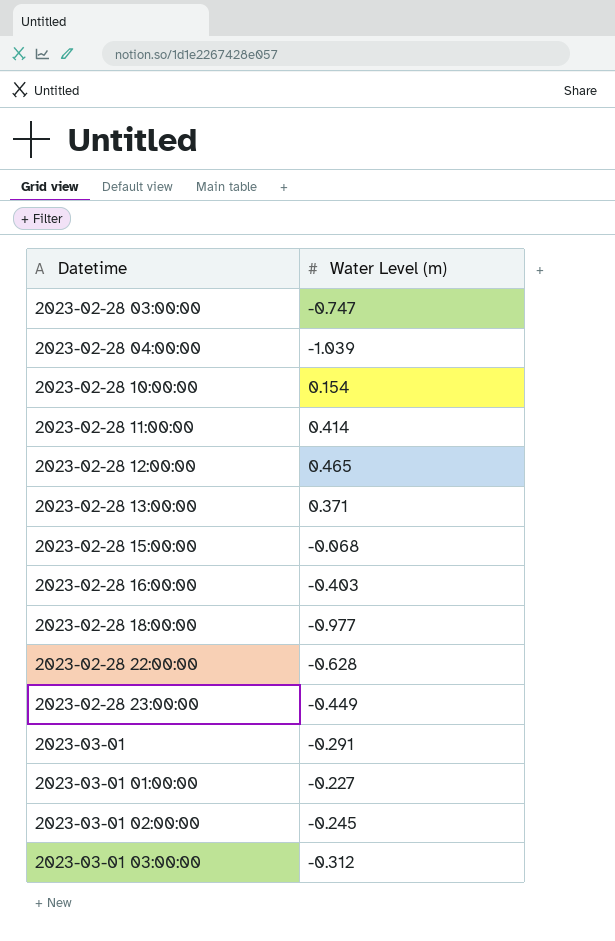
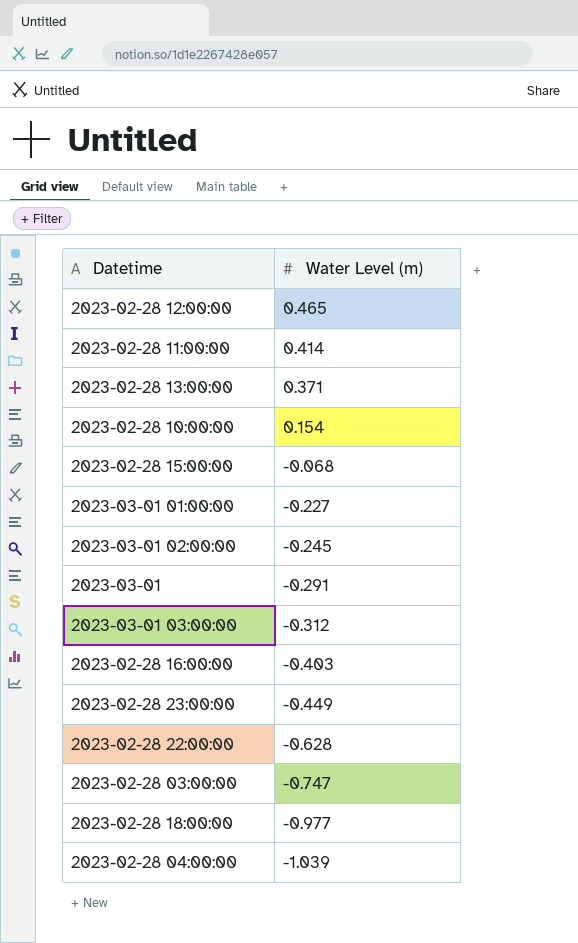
row order: Datetime ascending -> Water Level (m) descending

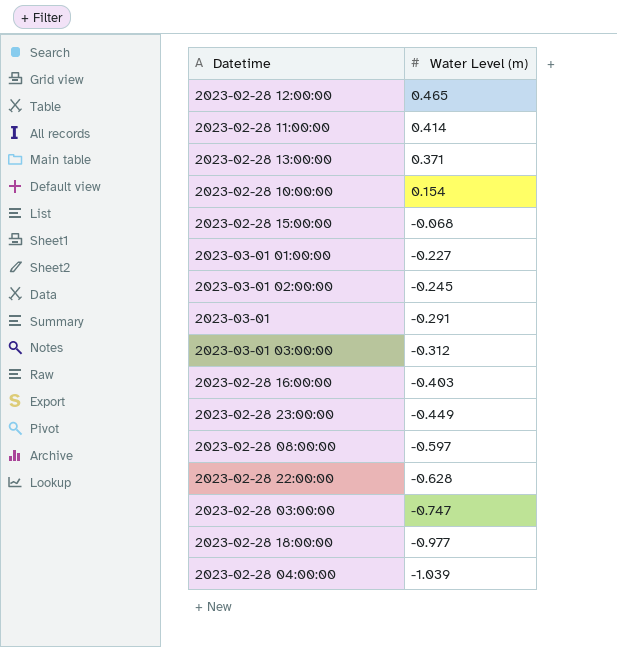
row 2023-02-28 08:00:00: none -> -0.597

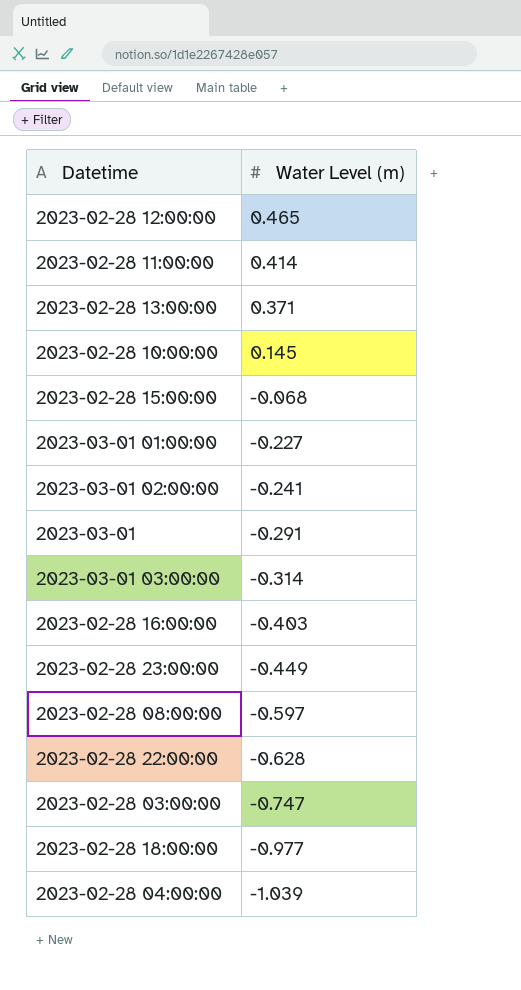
2023-02-28 10:00:00 | Water Level (m): 0.154 -> 0.145
2023-03-01 02:00:00 | Water Level (m): -0.245 -> -0.241
2023-03-01 03:00:00 | Water Level (m): -0.312 -> -0.314

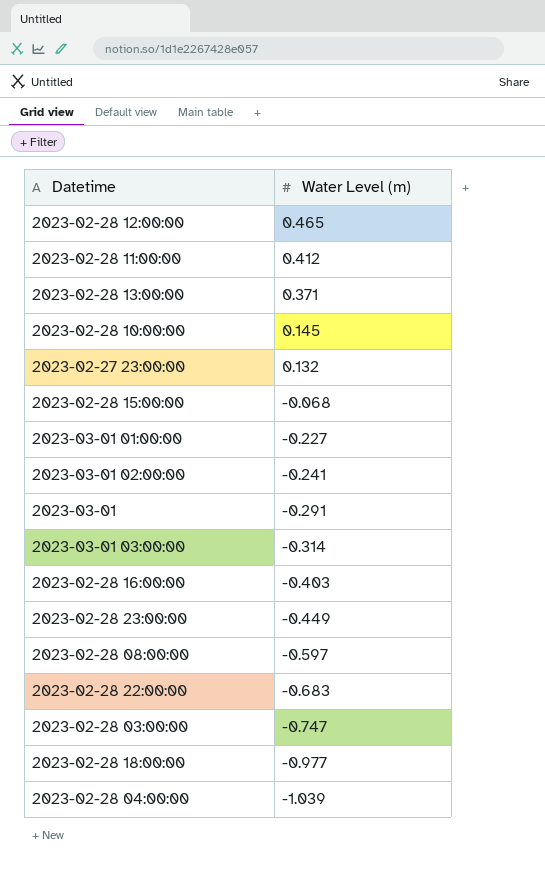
2023-02-28 11:00:00 | Water Level (m): 0.414 -> 0.412
row 2023-02-27 23:00:00: none -> 0.132
2023-02-28 22:00:00 | Water Level (m): -0.628 -> -0.683

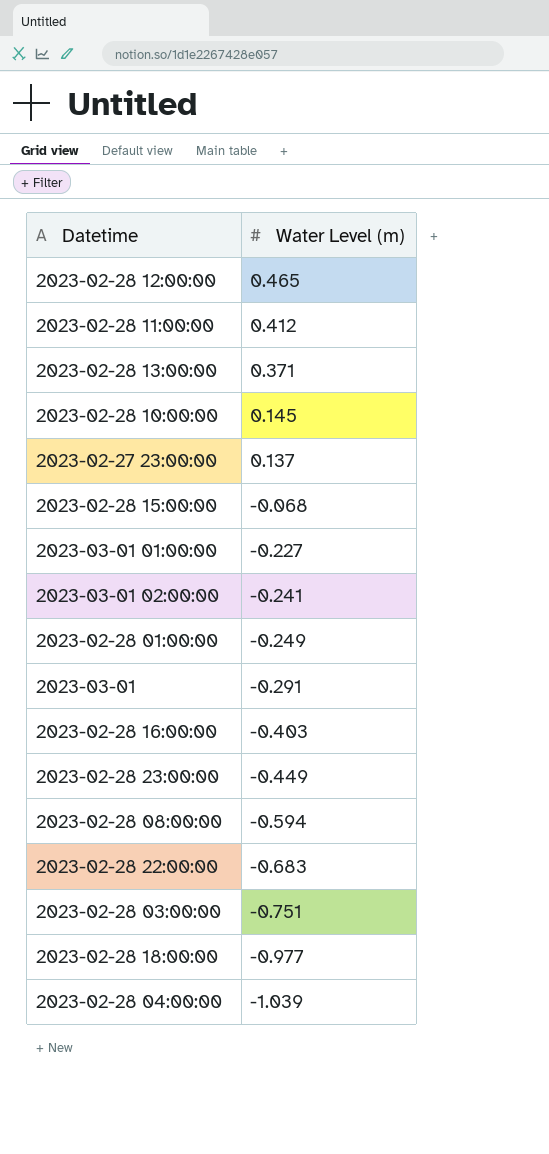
row 2023-03-01 03:00:00: -0.314 -> none
2023-02-27 23:00:00 | Water Level (m): 0.132 -> 0.137
row 2023-02-28 01:00:00: none -> -0.249
2023-02-28 08:00:00 | Water Level (m): -0.597 -> -0.594
2023-02-28 03:00:00 | Water Level (m): -0.747 -> -0.751

